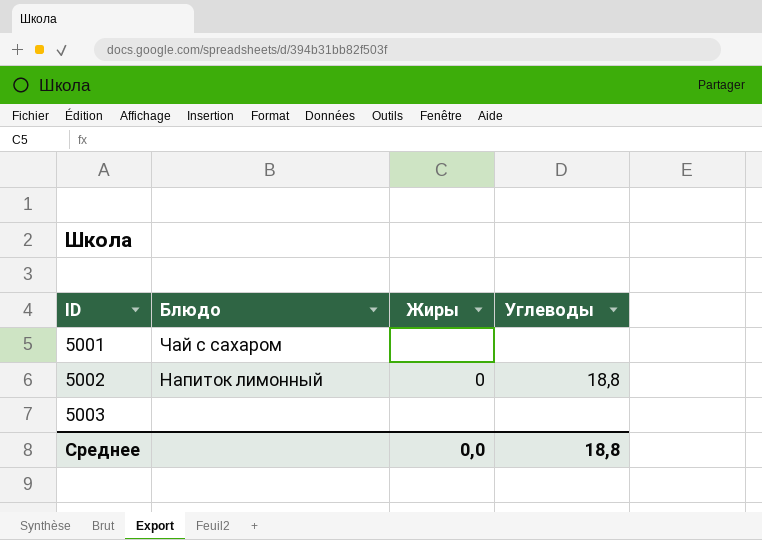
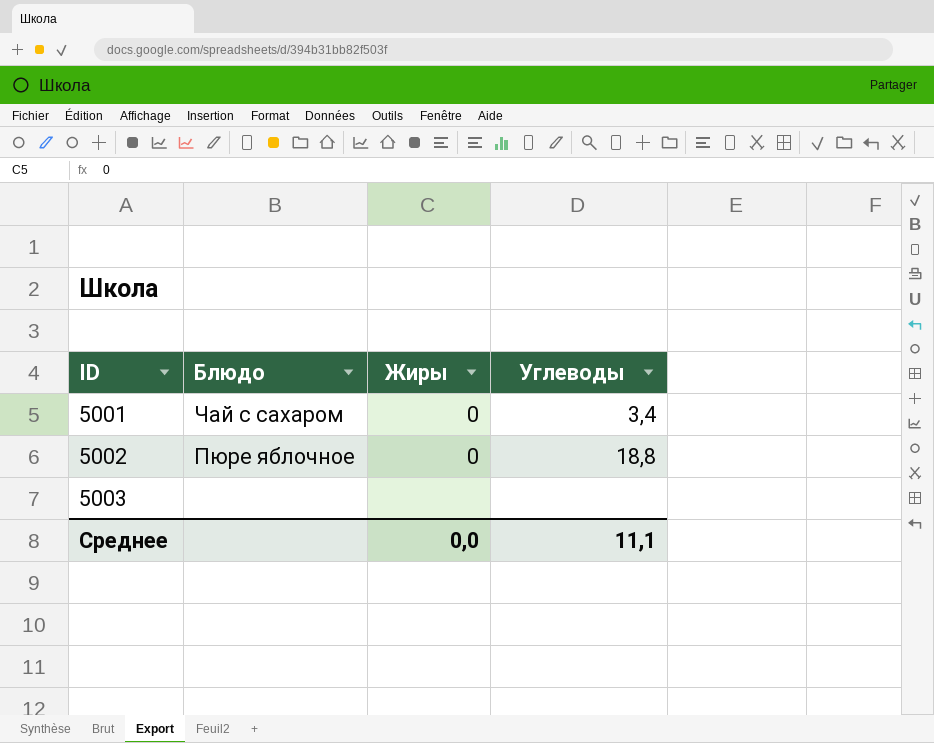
5001 | Жиры: none -> 0
5001 | Углеводы: none -> 3,4
5002 | Блюдо: Напиток лимонный -> Пюре яблочное
Среднее | Углеводы: 18,8 -> 11,1

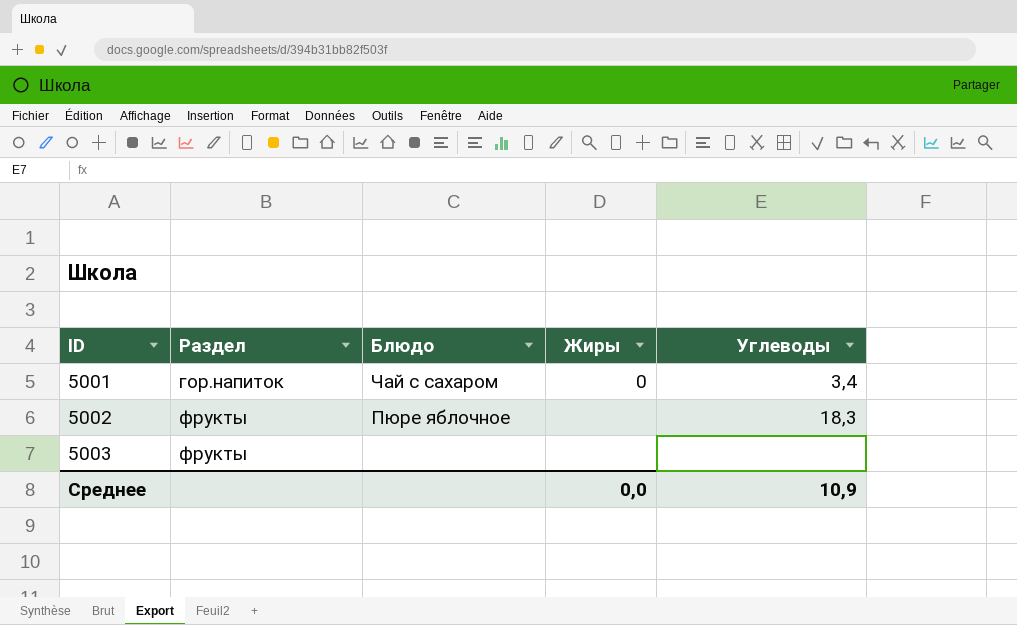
column Раздел | position: none -> 2
5002 | Жиры: 0 -> none
5002 | Углеводы: 18,8 -> 18,3
Среднее | Углеводы: 11,1 -> 10,9

